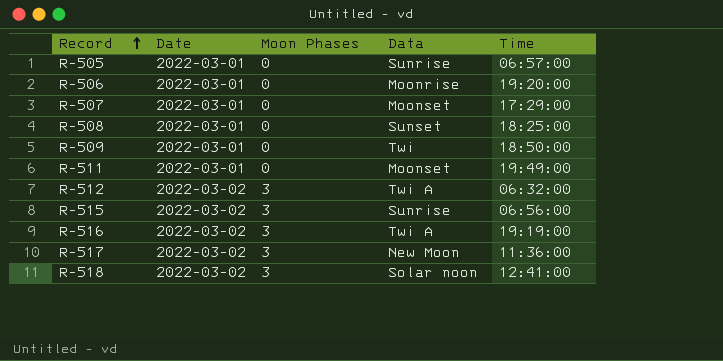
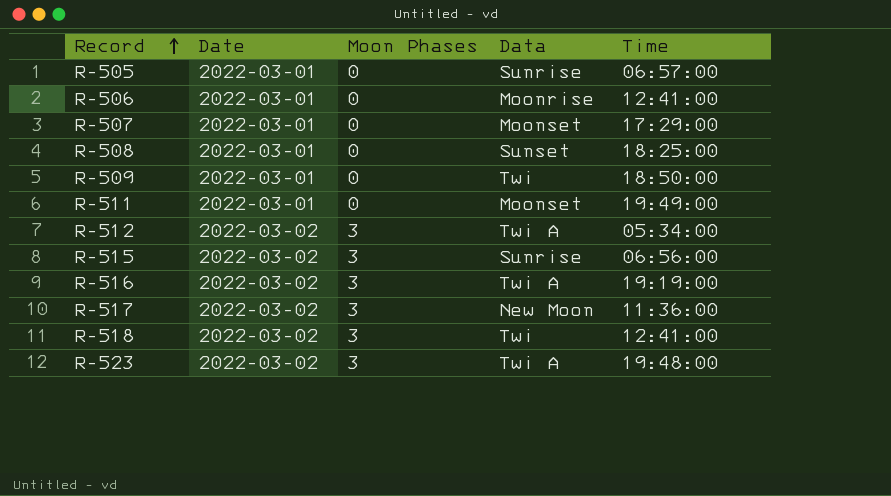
R-506 | Time: 19:20:00 -> 12:41:00
R-512 | Time: 06:32:00 -> 05:34:00
R-518 | Data: Solar noon -> Twi
row R-523: none -> 2022-03-02 | 3 | Twi A | 19:48:00

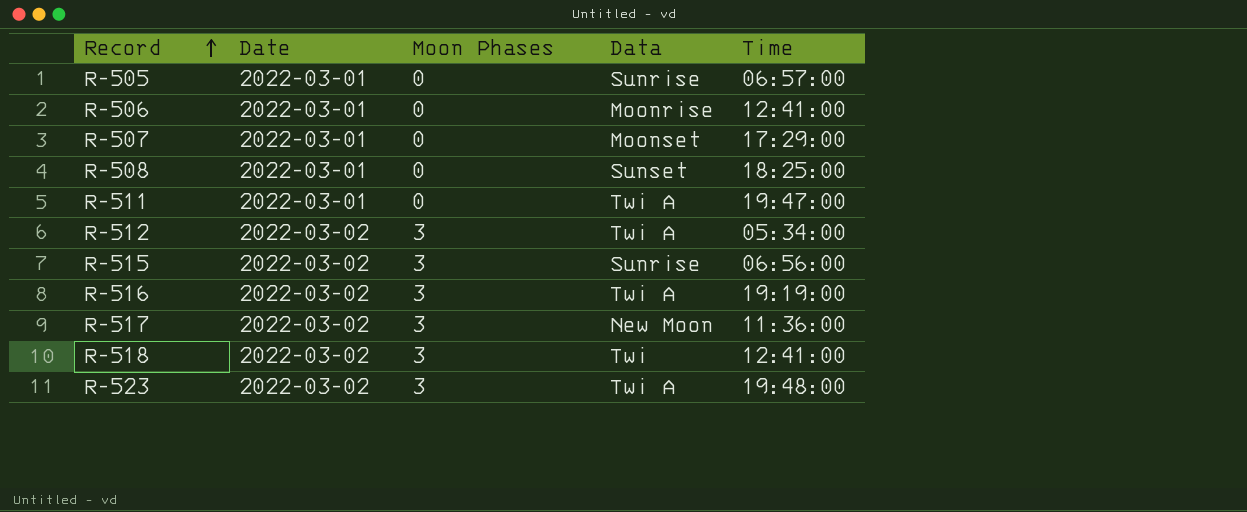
row R-509: 2022-03-01 | 0 | Twi | 18:50:00 -> none
R-511 | Data: Moonset -> Twi A
R-511 | Time: 19:49:00 -> 19:47:00

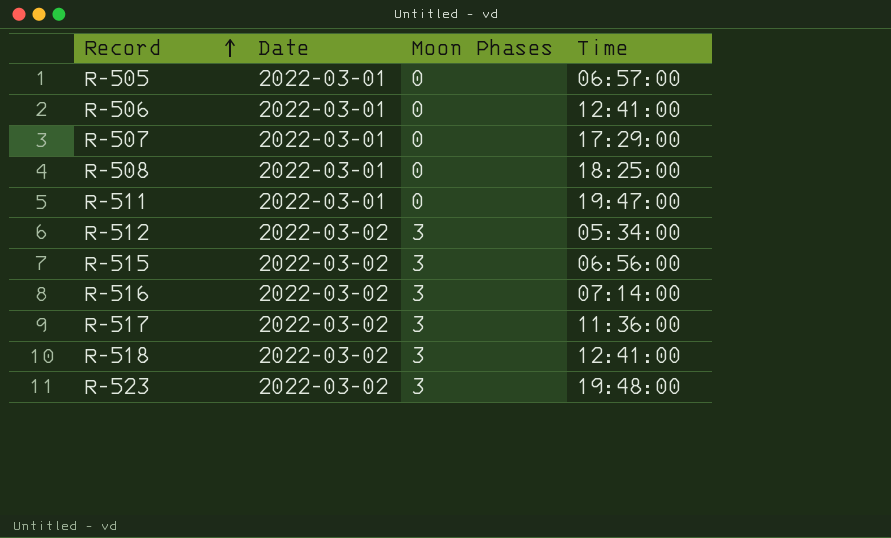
column Data | position: 4 -> none
R-516 | Time: 19:19:00 -> 07:14:00

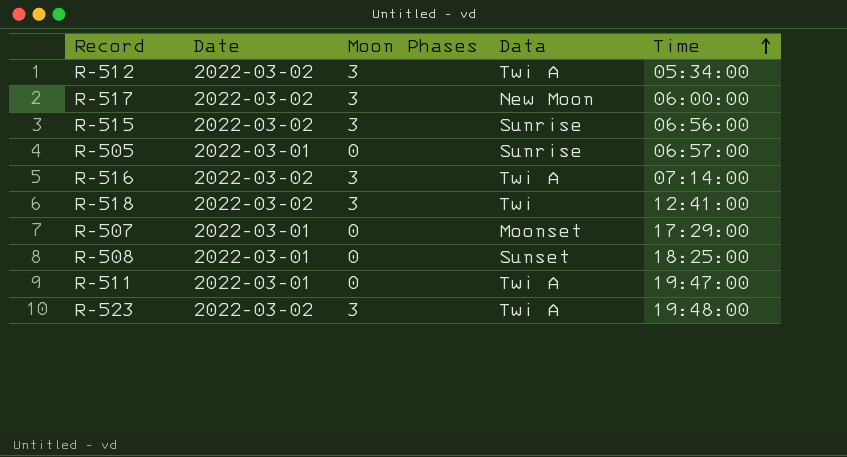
row order: Record ascending -> Time ascending
column Data | position: none -> 4
row R-506: 2022-03-01 | 0 | 12:41:00 -> none
R-517 | Time: 11:36:00 -> 06:00:00

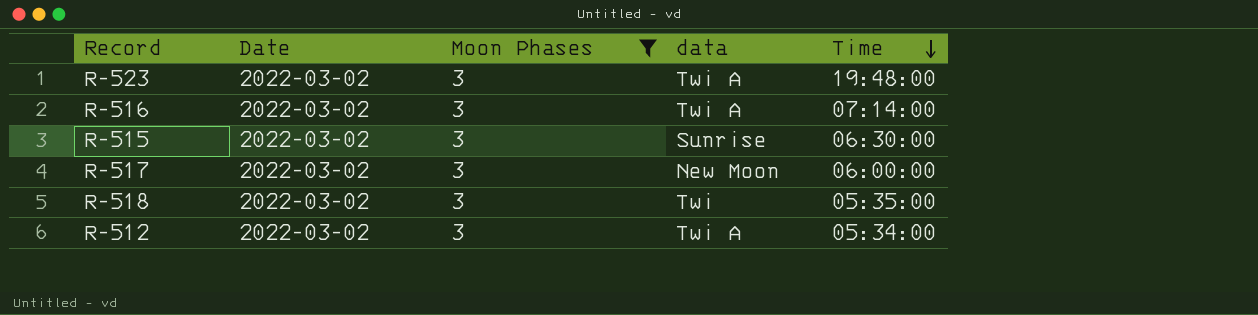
filter: none -> Moon Phases = 3
row order: Time ascending -> Time descending
column name: Data -> data
R-515 | Time: 06:56:00 -> 06:30:00
R-518 | Time: 12:41:00 -> 05:35:00

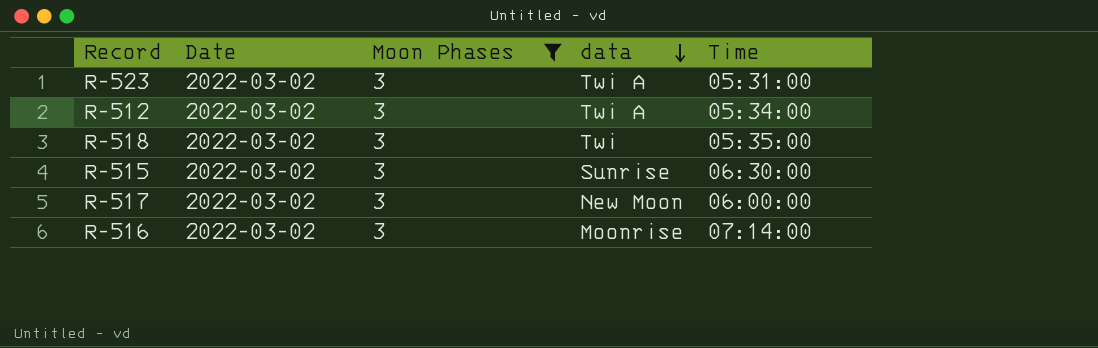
row order: Time descending -> data descending
R-523 | Time: 19:48:00 -> 05:31:00
R-516 | data: Twi A -> Moonrise

